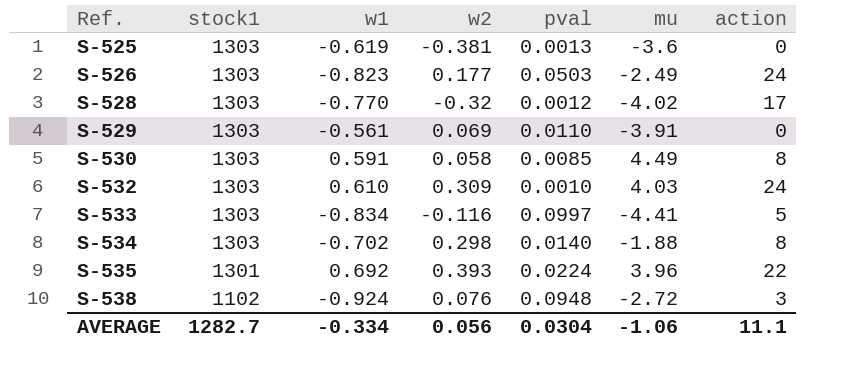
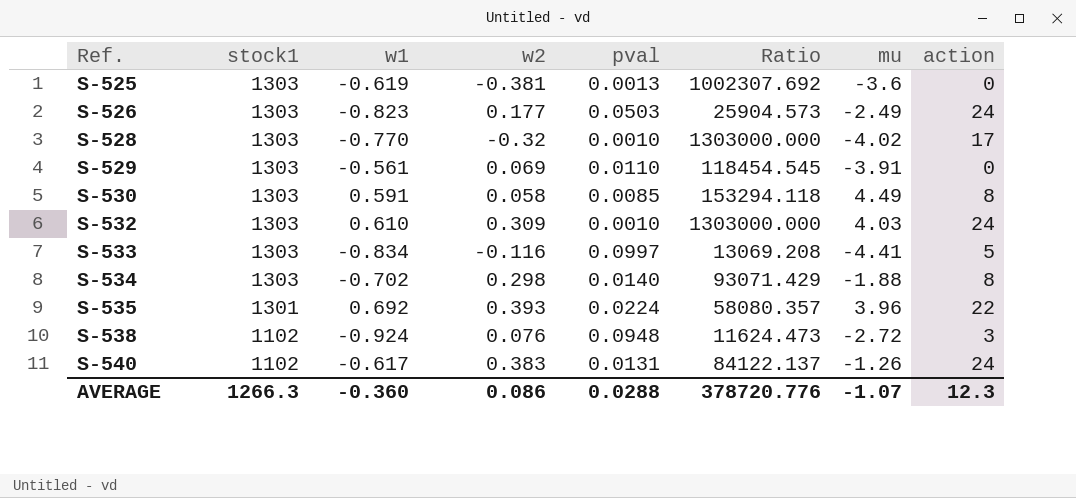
column Ratio | formula: none -> [stock1] / [pval]
S-528 | pval: 0.0012 -> 0.0010
row S-540: none -> 1102 | -0.617 | 0.383 | 0.0131 | 84122.137 | -1.26 | 24
AVERAGE | stock1: 1282.7 -> 1266.3
AVERAGE | w1: -0.334 -> -0.360
AVERAGE | w2: 0.056 -> 0.086
AVERAGE | pval: 0.0304 -> 0.0288
AVERAGE | mu: -1.06 -> -1.07
AVERAGE | action: 11.1 -> 12.3

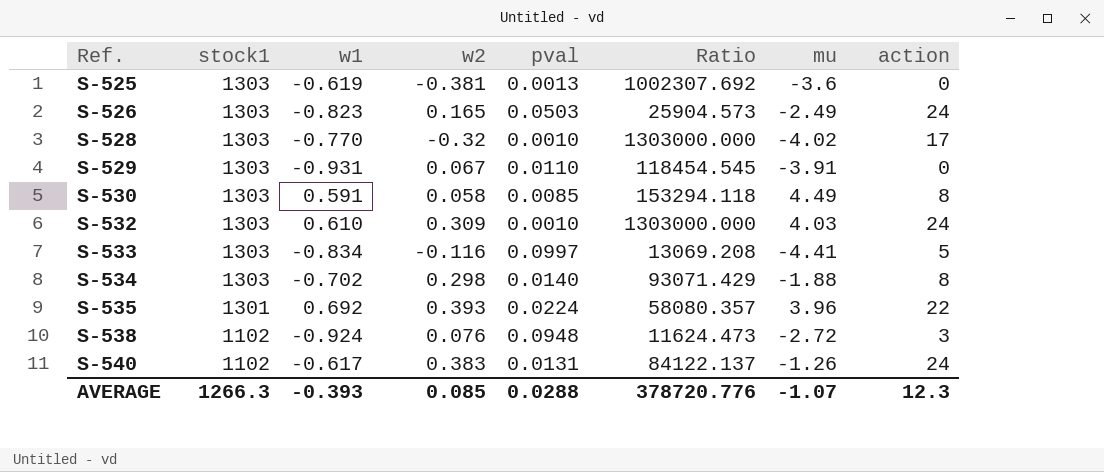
S-526 | w2: 0.177 -> 0.165
S-529 | w1: -0.561 -> -0.931
S-529 | w2: 0.069 -> 0.067
AVERAGE | w1: -0.360 -> -0.393
AVERAGE | w2: 0.086 -> 0.085

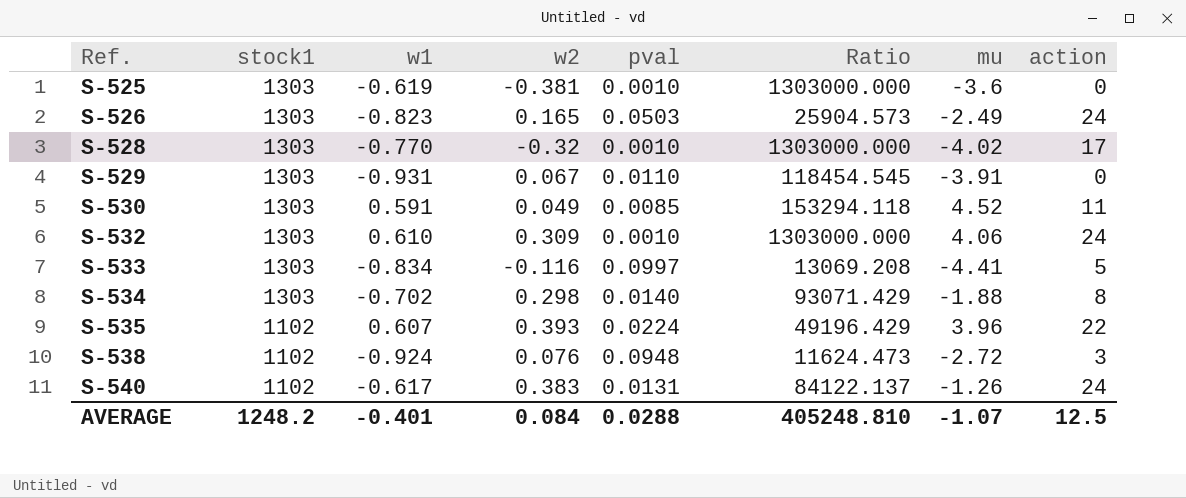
S-525 | pval: 0.0013 -> 0.0010
S-525 | Ratio: 1002307.692 -> 1303000.000
S-530 | w2: 0.058 -> 0.049
S-530 | mu: 4.49 -> 4.52
S-530 | action: 8 -> 11
S-532 | mu: 4.03 -> 4.06
S-535 | stock1: 1301 -> 1102
S-535 | w1: 0.692 -> 0.607
S-535 | Ratio: 58080.357 -> 49196.429
AVERAGE | stock1: 1266.3 -> 1248.2
AVERAGE | w1: -0.393 -> -0.401
AVERAGE | w2: 0.085 -> 0.084
AVERAGE | Ratio: 378720.776 -> 405248.810
AVERAGE | action: 12.3 -> 12.5

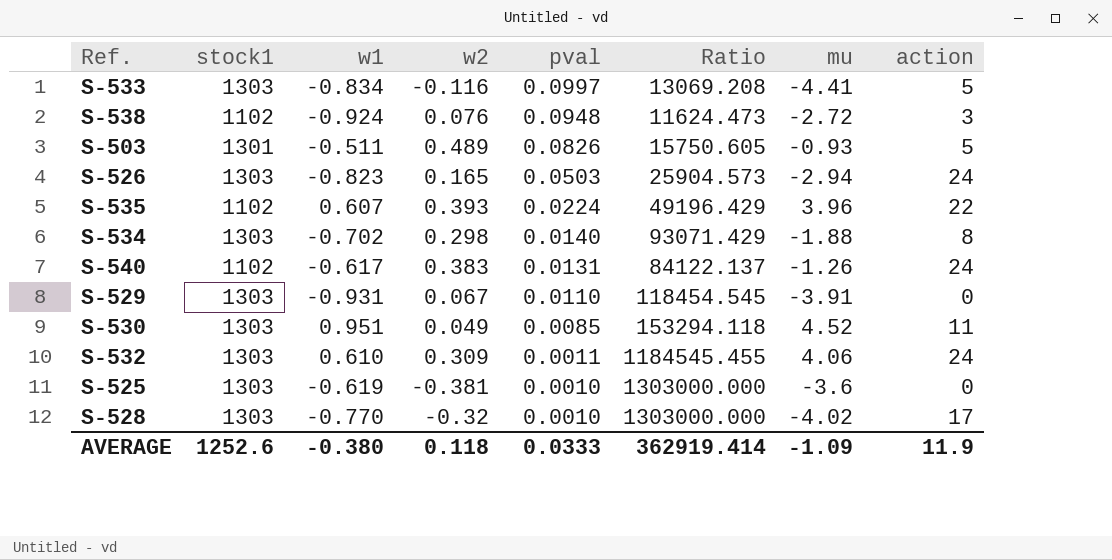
row order: Ref. ascending -> pval descending
row S-503: none -> 1301 | -0.511 | 0.489 | 0.0826 | 15750.605 | -0.93 | 5
S-526 | mu: -2.49 -> -2.94
S-530 | w1: 0.591 -> 0.951
S-532 | pval: 0.0010 -> 0.0011
S-532 | Ratio: 1303000.000 -> 1184545.455
AVERAGE | stock1: 1248.2 -> 1252.6
AVERAGE | w1: -0.401 -> -0.380
AVERAGE | w2: 0.084 -> 0.118
AVERAGE | pval: 0.0288 -> 0.0333
AVERAGE | Ratio: 405248.810 -> 362919.414
AVERAGE | mu: -1.07 -> -1.09
AVERAGE | action: 12.5 -> 11.9

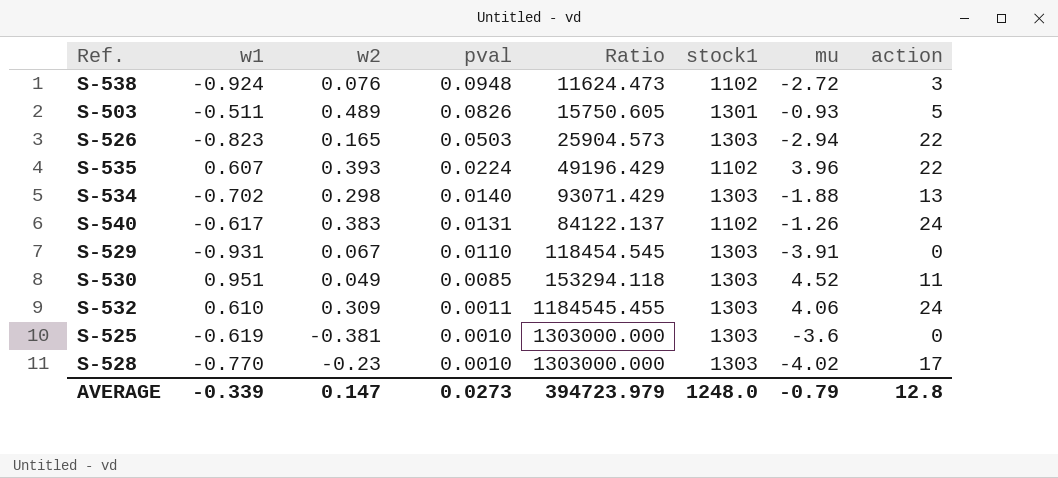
column stock1 | position: 2 -> 6
row S-533: 1303 | -0.834 | -0.116 | 0.0997 | 13069.208 | -4.41 | 5 -> none
S-526 | action: 24 -> 22
S-534 | action: 8 -> 13
S-528 | w2: -0.32 -> -0.23
AVERAGE | w1: -0.380 -> -0.339
AVERAGE | w2: 0.118 -> 0.147
AVERAGE | pval: 0.0333 -> 0.0273
AVERAGE | Ratio: 362919.414 -> 394723.979
AVERAGE | stock1: 1252.6 -> 1248.0
AVERAGE | mu: -1.09 -> -0.79
AVERAGE | action: 11.9 -> 12.8

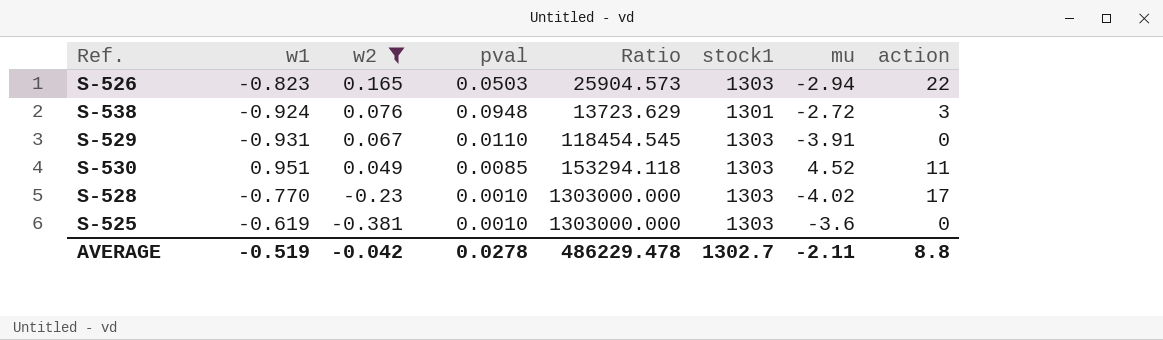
filter: none -> w2 <= 0.165
row order: pval descending -> w2 descending
S-538 | Ratio: 11624.473 -> 13723.629
S-538 | stock1: 1102 -> 1301
AVERAGE | w1: -0.339 -> -0.519
AVERAGE | w2: 0.147 -> -0.042
AVERAGE | pval: 0.0273 -> 0.0278
AVERAGE | Ratio: 394723.979 -> 486229.478
AVERAGE | stock1: 1248.0 -> 1302.7
AVERAGE | mu: -0.79 -> -2.11
AVERAGE | action: 12.8 -> 8.8

